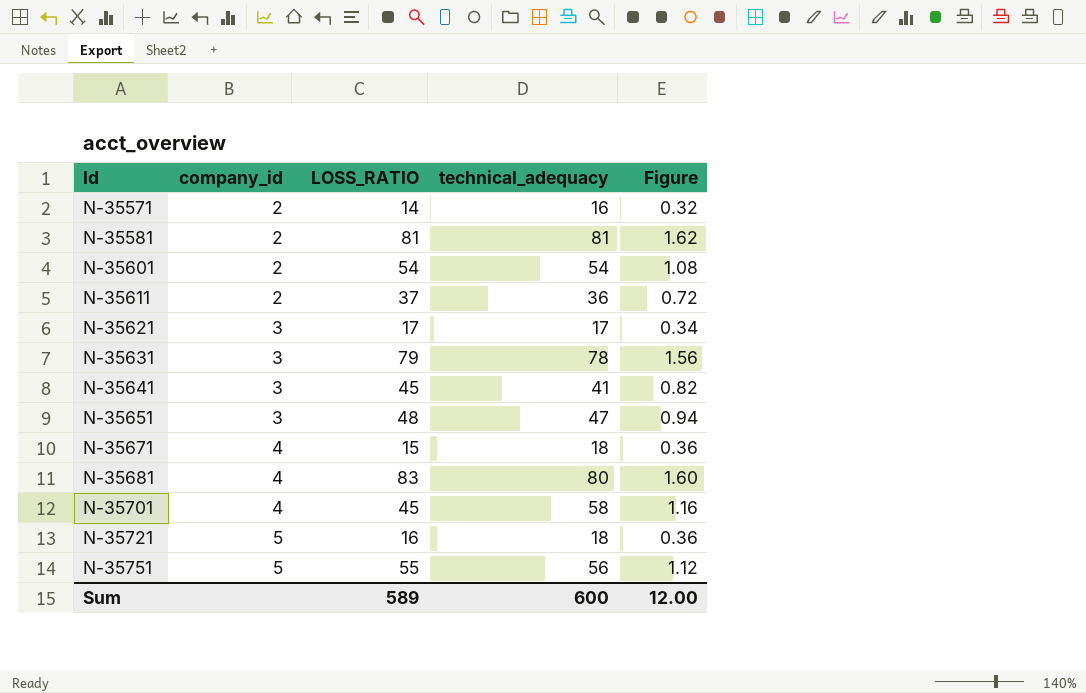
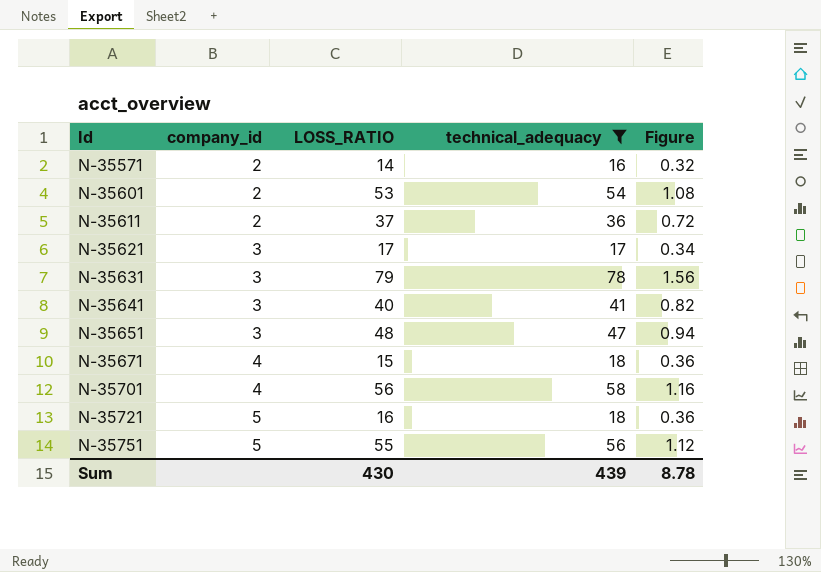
filter: none -> technical_adequacy <= 78
N-35601 | LOSS_RATIO: 54 -> 53
N-35641 | LOSS_RATIO: 45 -> 40
N-35701 | LOSS_RATIO: 45 -> 56
Sum | LOSS_RATIO: 589 -> 430
Sum | technical_adequacy: 600 -> 439
Sum | Figure: 12.00 -> 8.78

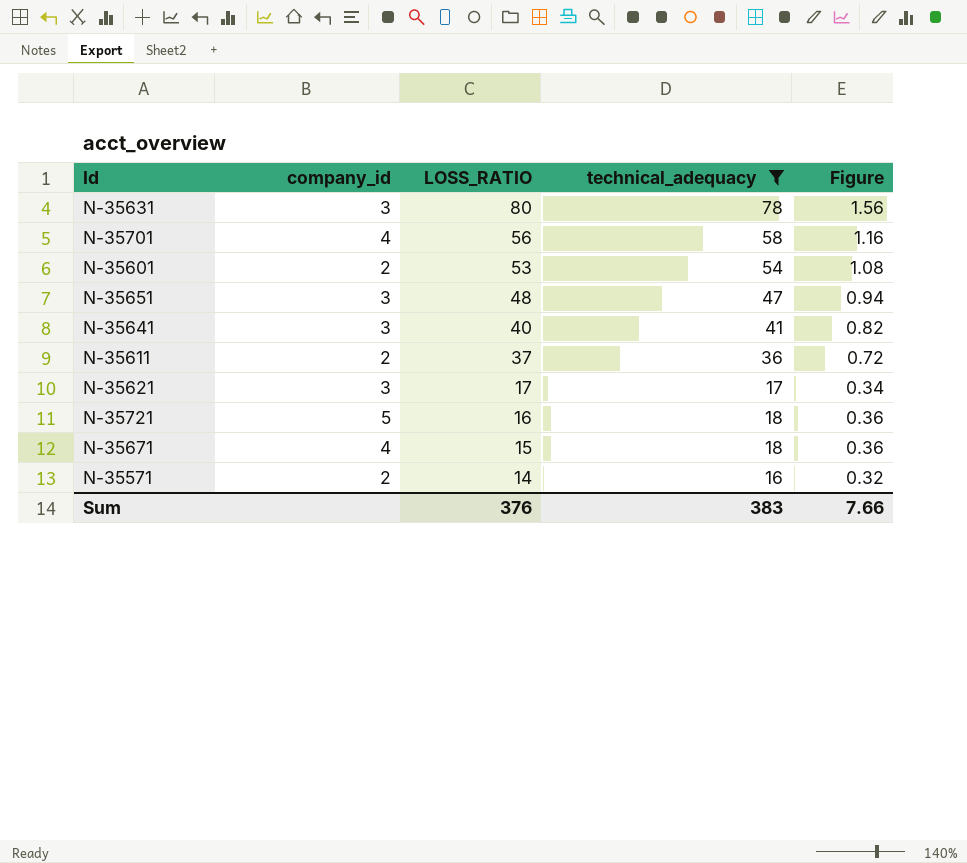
row order: Id ascending -> LOSS_RATIO descending
row N-35751: 5 | 55 | 56 | 1.12 -> none
N-35631 | LOSS_RATIO: 79 -> 80
Sum | LOSS_RATIO: 430 -> 376
Sum | technical_adequacy: 439 -> 383
Sum | Figure: 8.78 -> 7.66

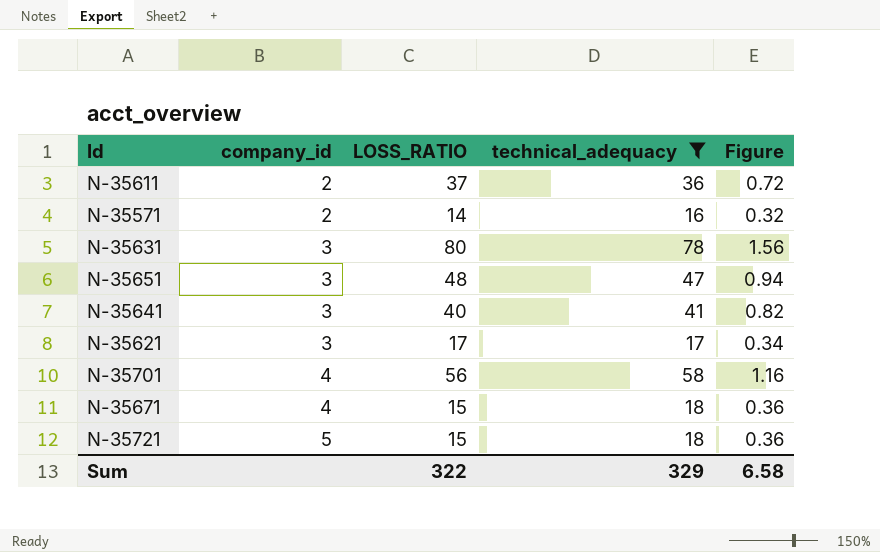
row order: LOSS_RATIO descending -> company_id ascending
row N-35601: 2 | 53 | 54 | 1.08 -> none
N-35721 | LOSS_RATIO: 16 -> 15
Sum | LOSS_RATIO: 376 -> 322
Sum | technical_adequacy: 383 -> 329
Sum | Figure: 7.66 -> 6.58

